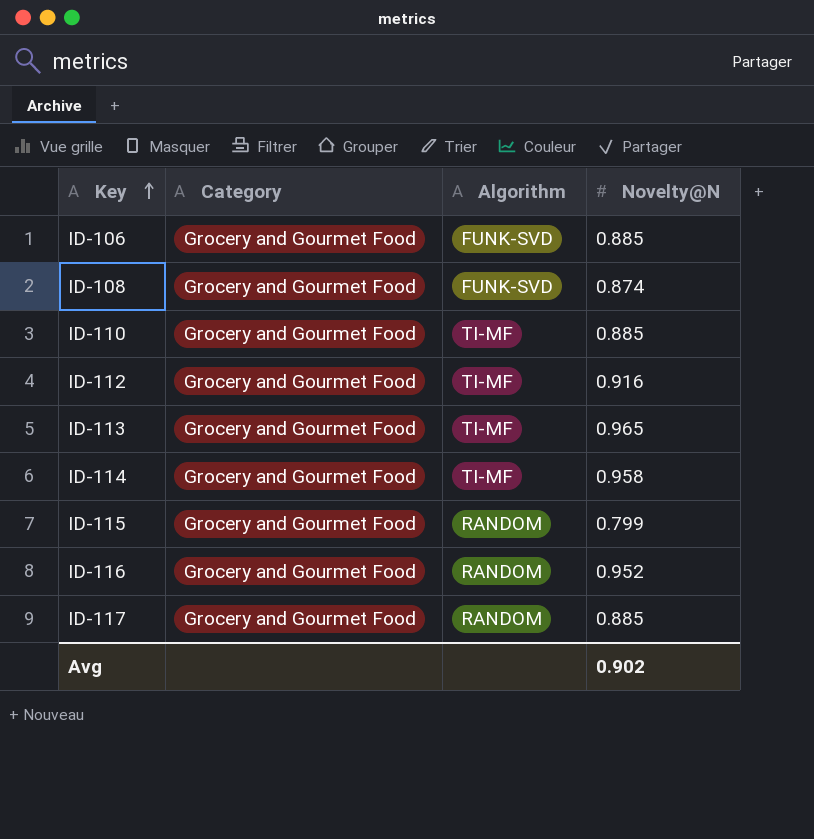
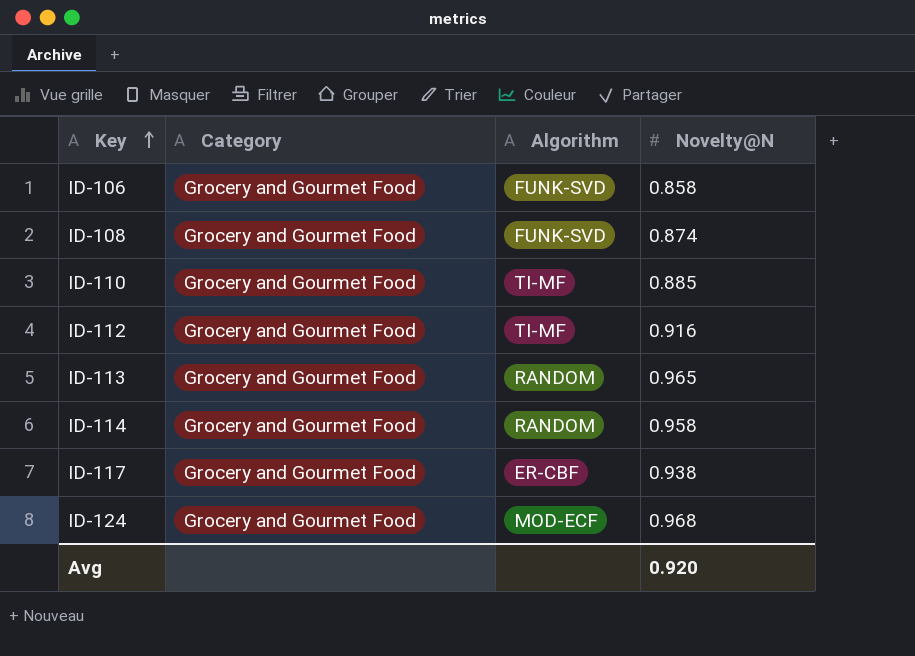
row ID-115: Grocery and Gourmet Food | RANDOM | 0.799 -> none
row ID-116: Grocery and Gourmet Food | RANDOM | 0.952 -> none
ID-106 | Novelty@N: 0.885 -> 0.858
ID-113 | Algorithm: TI-MF -> RANDOM
ID-114 | Algorithm: TI-MF -> RANDOM
ID-117 | Algorithm: RANDOM -> ER-CBF
ID-117 | Novelty@N: 0.885 -> 0.938
row ID-124: none -> Grocery and Gourmet Food | MOD-ECF | 0.968
Avg | Novelty@N: 0.902 -> 0.920

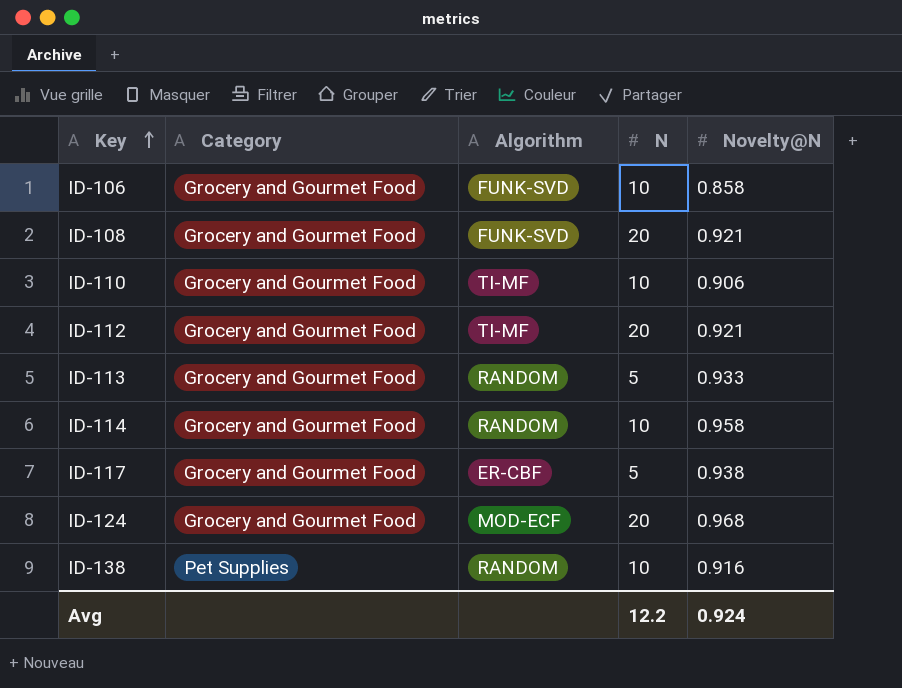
column N | position: none -> 4
ID-108 | Novelty@N: 0.874 -> 0.921
ID-110 | Novelty@N: 0.885 -> 0.906
ID-112 | Novelty@N: 0.916 -> 0.921
ID-113 | Novelty@N: 0.965 -> 0.933
row ID-138: none -> Pet Supplies | RANDOM | 10 | 0.916
Avg | Novelty@N: 0.920 -> 0.924

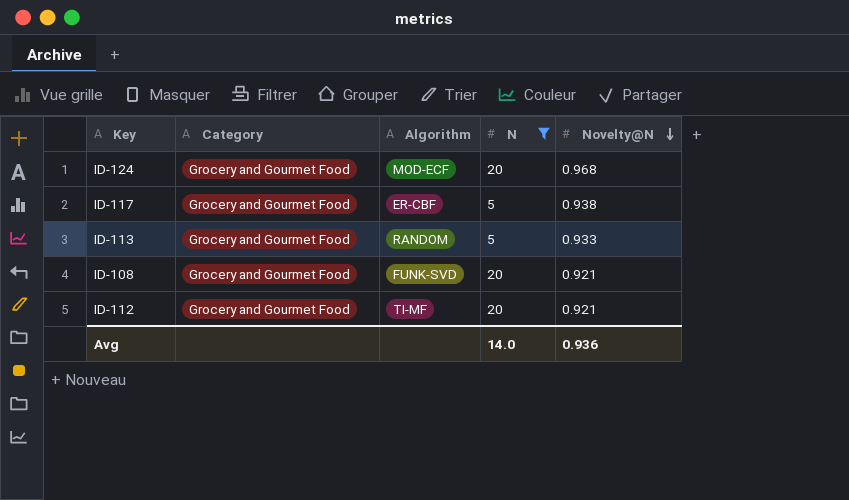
filter: none -> N != 10
row order: Key ascending -> Novelty@N descending
Avg | N: 12.2 -> 14.0
Avg | Novelty@N: 0.924 -> 0.936

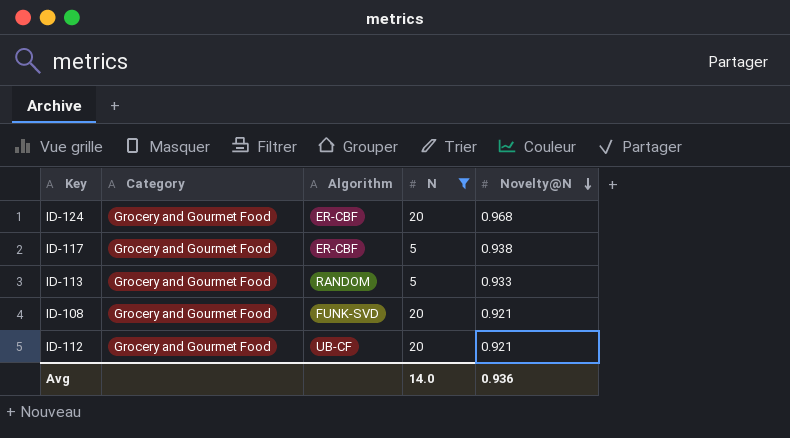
ID-124 | Algorithm: MOD-ECF -> ER-CBF
ID-112 | Algorithm: TI-MF -> UB-CF

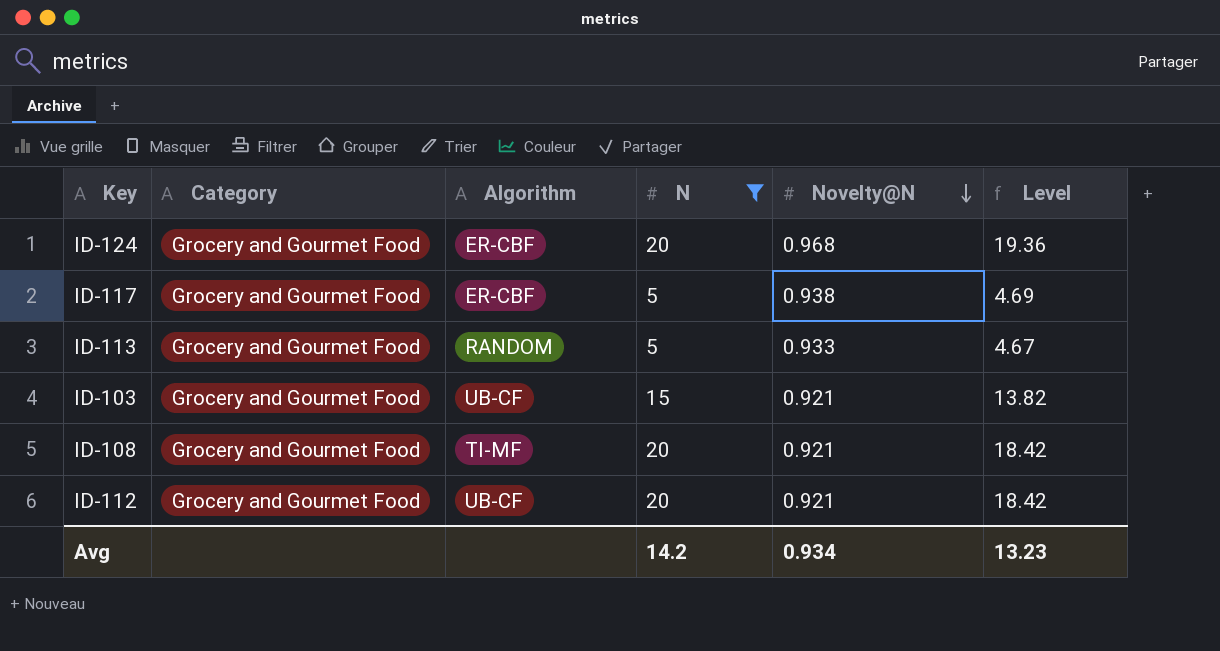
column Level | formula: none -> [N] * [Novelty@N]
row ID-103: none -> Grocery and Gourmet Food | UB-CF | 15 | 0.921 | 13.82
ID-108 | Algorithm: FUNK-SVD -> TI-MF
Avg | N: 14.0 -> 14.2
Avg | Novelty@N: 0.936 -> 0.934

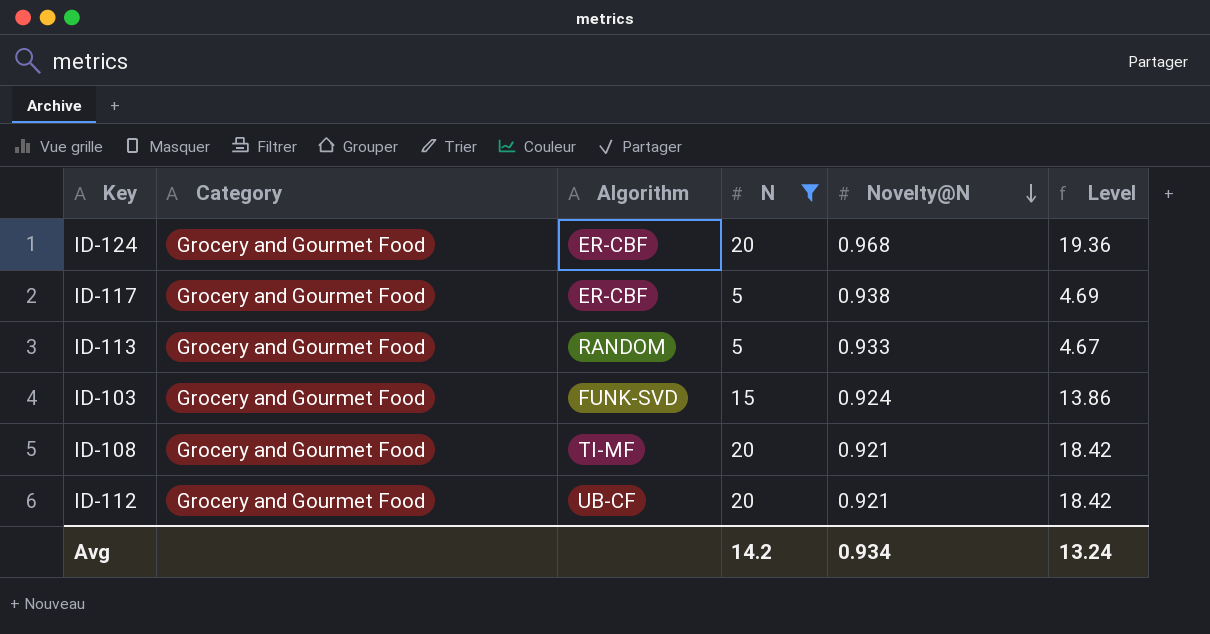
ID-103 | Algorithm: UB-CF -> FUNK-SVD
ID-103 | Novelty@N: 0.921 -> 0.924
ID-103 | Level: 13.82 -> 13.86
Avg | Level: 13.23 -> 13.24

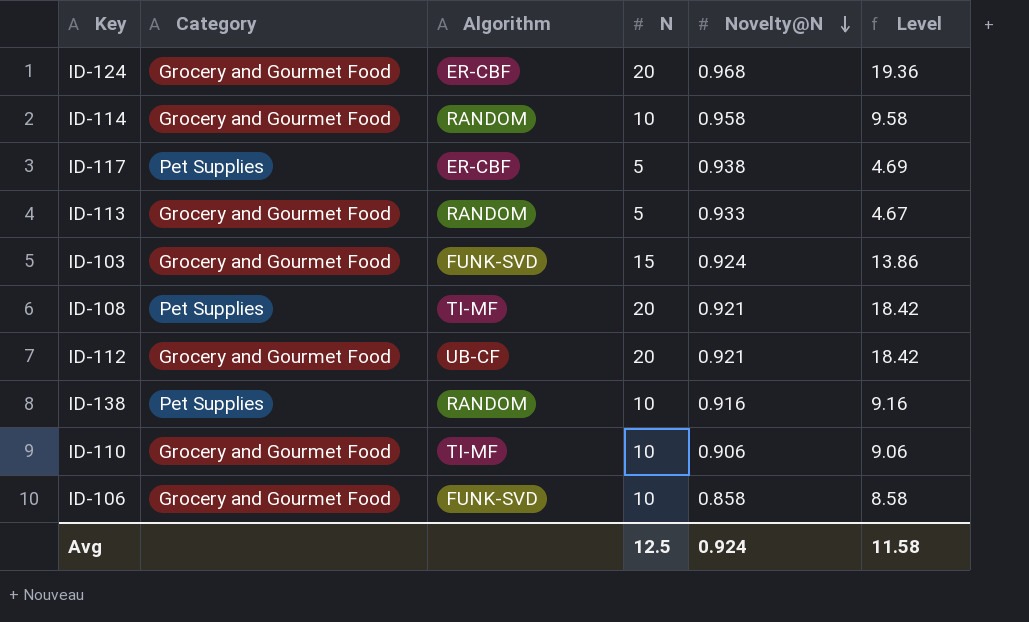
filter: N != 10 -> none
ID-117 | Category: Grocery and Gourmet Food -> Pet Supplies
ID-108 | Category: Grocery and Gourmet Food -> Pet Supplies
Avg | N: 14.2 -> 12.5
Avg | Novelty@N: 0.934 -> 0.924
Avg | Level: 13.24 -> 11.58

